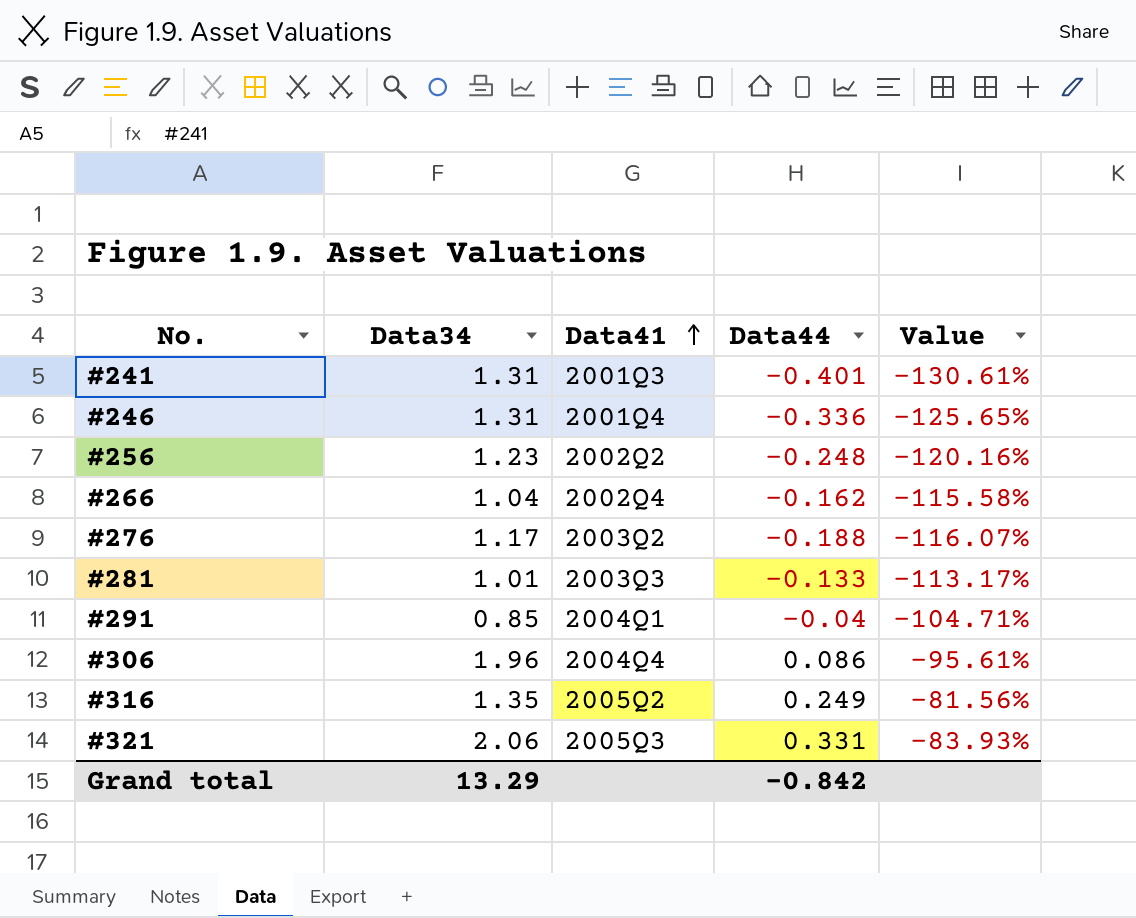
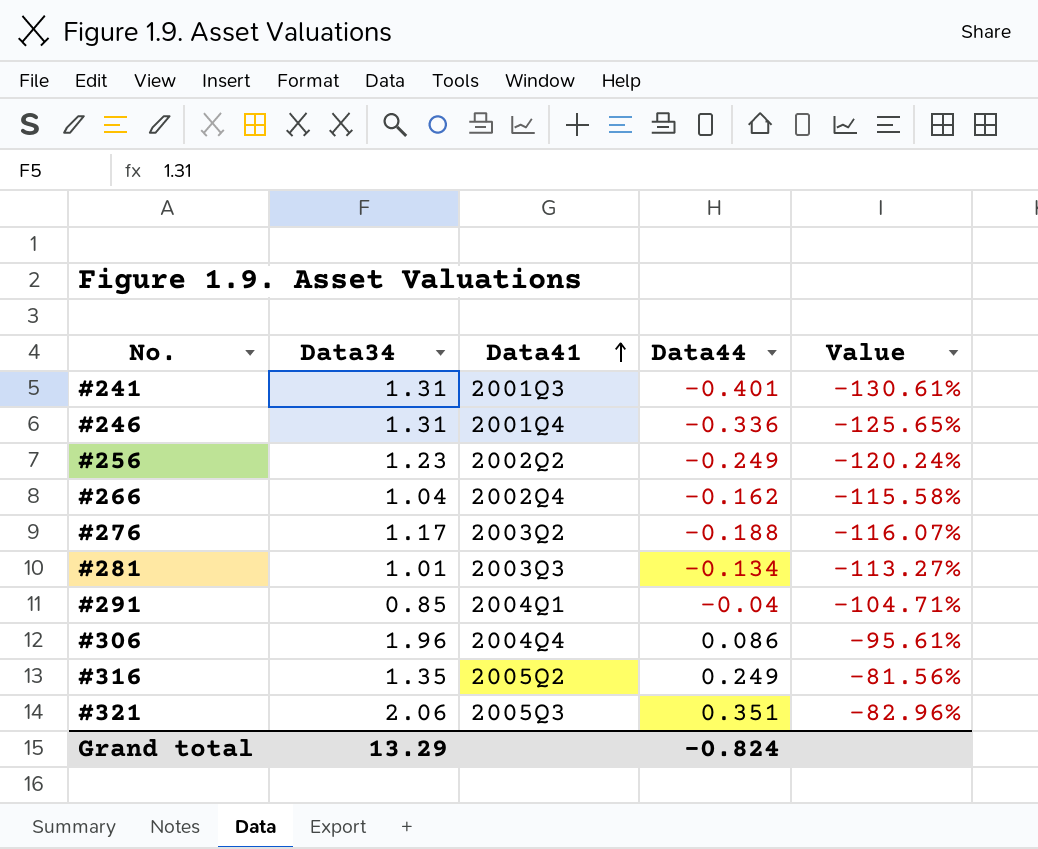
#256 | Data44: -0.248 -> -0.249
#256 | Value: -120.16% -> -120.24%
#281 | Data44: -0.133 -> -0.134
#281 | Value: -113.17% -> -113.27%
#321 | Data44: 0.331 -> 0.351
#321 | Value: -83.93% -> -82.96%
Grand total | Data44: -0.842 -> -0.824

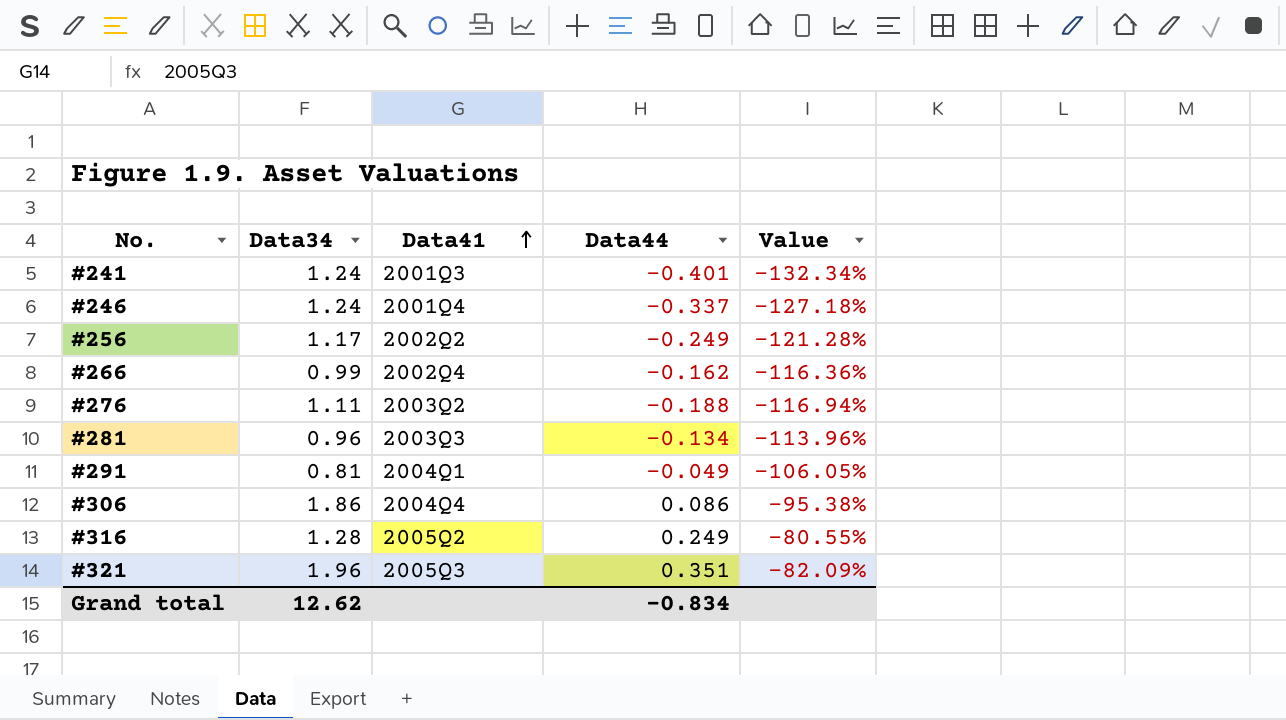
#241 | Data34: 1.31 -> 1.24
#241 | Value: -130.61% -> -132.34%
#246 | Data34: 1.31 -> 1.24
#246 | Data44: -0.336 -> -0.337
#246 | Value: -125.65% -> -127.18%
#256 | Data34: 1.23 -> 1.17
#256 | Value: -120.24% -> -121.28%
#266 | Data34: 1.04 -> 0.99
#266 | Value: -115.58% -> -116.36%
#276 | Data34: 1.17 -> 1.11
#276 | Value: -116.07% -> -116.94%
#281 | Data34: 1.01 -> 0.96
#281 | Value: -113.27% -> -113.96%
#291 | Data34: 0.85 -> 0.81
#291 | Data44: -0.04 -> -0.049
#291 | Value: -104.71% -> -106.05%
#306 | Data34: 1.96 -> 1.86
#306 | Value: -95.61% -> -95.38%
#316 | Data34: 1.35 -> 1.28
#316 | Value: -81.56% -> -80.55%
#321 | Data34: 2.06 -> 1.96
#321 | Value: -82.96% -> -82.09%
Grand total | Data34: 13.29 -> 12.62
Grand total | Data44: -0.824 -> -0.834

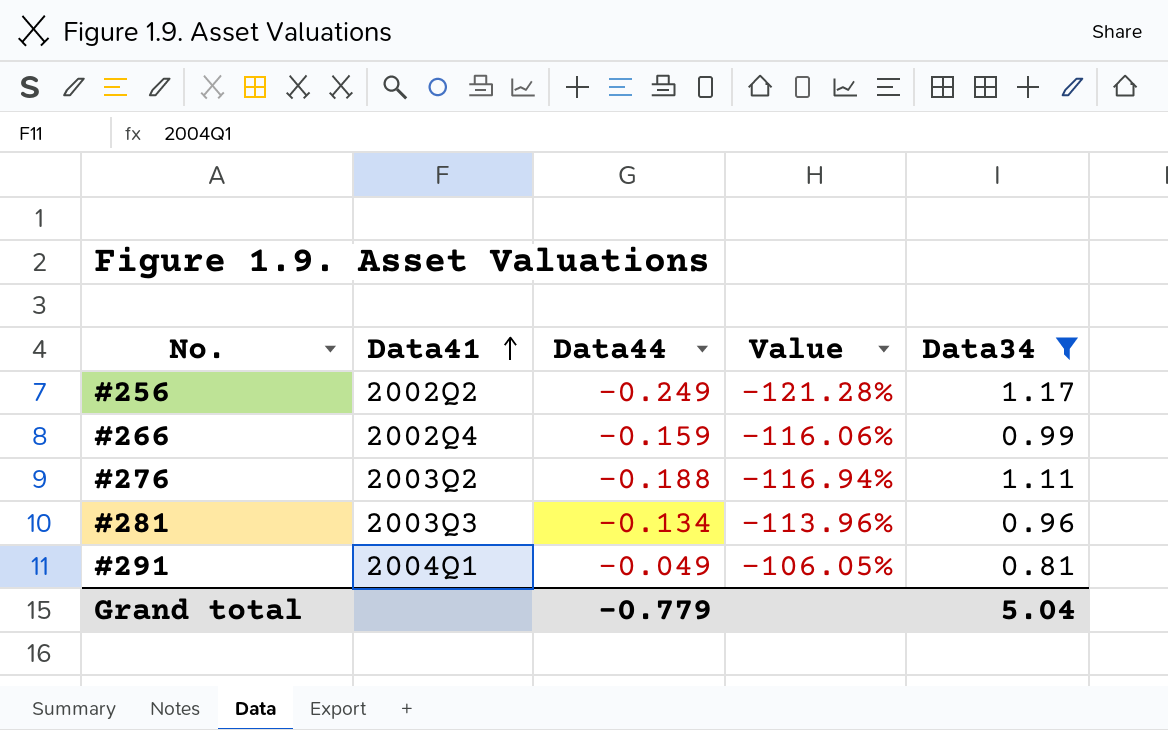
filter: none -> Data34 <= 1.17
column Data34 | position: 2 -> 5
#266 | Data44: -0.162 -> -0.159
#266 | Value: -116.36% -> -116.06%
Grand total | Data44: -0.834 -> -0.779
Grand total | Data34: 12.62 -> 5.04

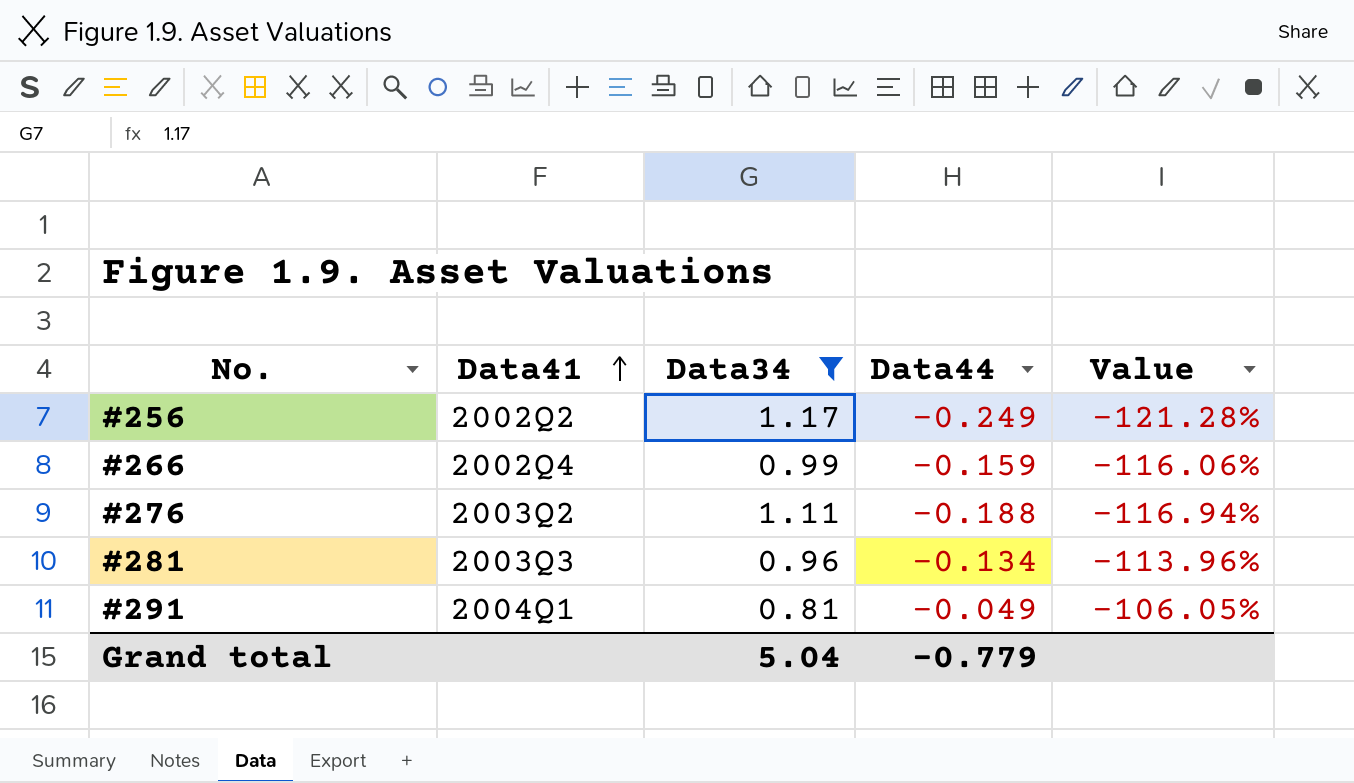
column Data34 | position: 5 -> 3

